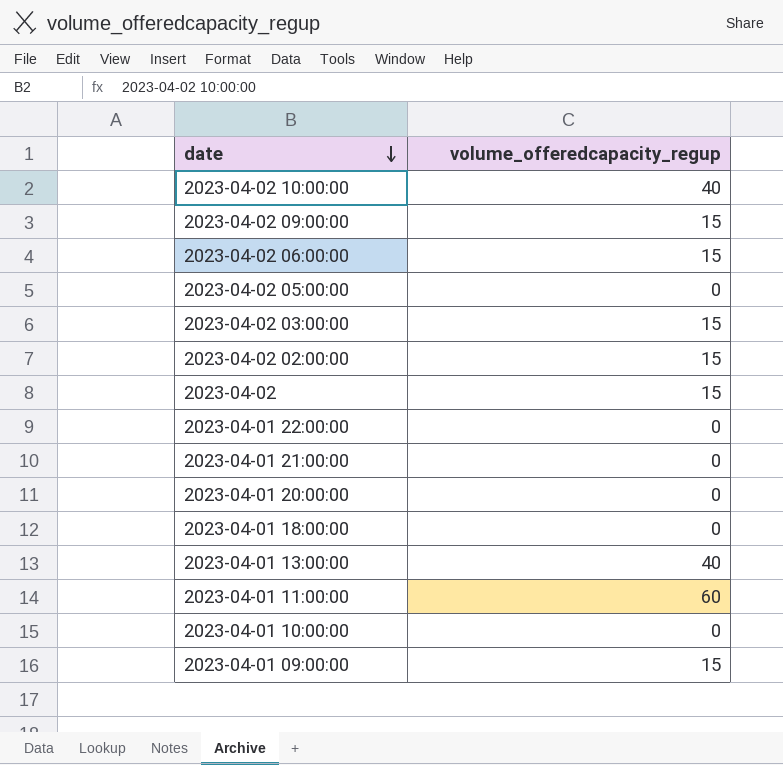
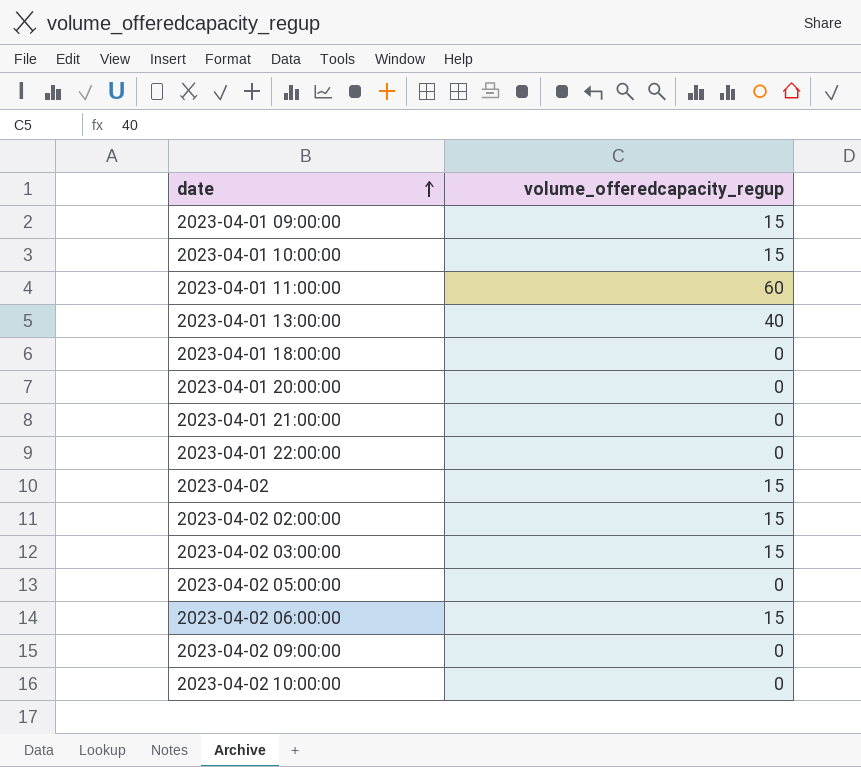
row order: date descending -> date ascending
2023-04-01 10:00:00 | volume_offeredcapacity_regup: 0 -> 15
2023-04-02 09:00:00 | volume_offeredcapacity_regup: 15 -> 0
2023-04-02 10:00:00 | volume_offeredcapacity_regup: 40 -> 0

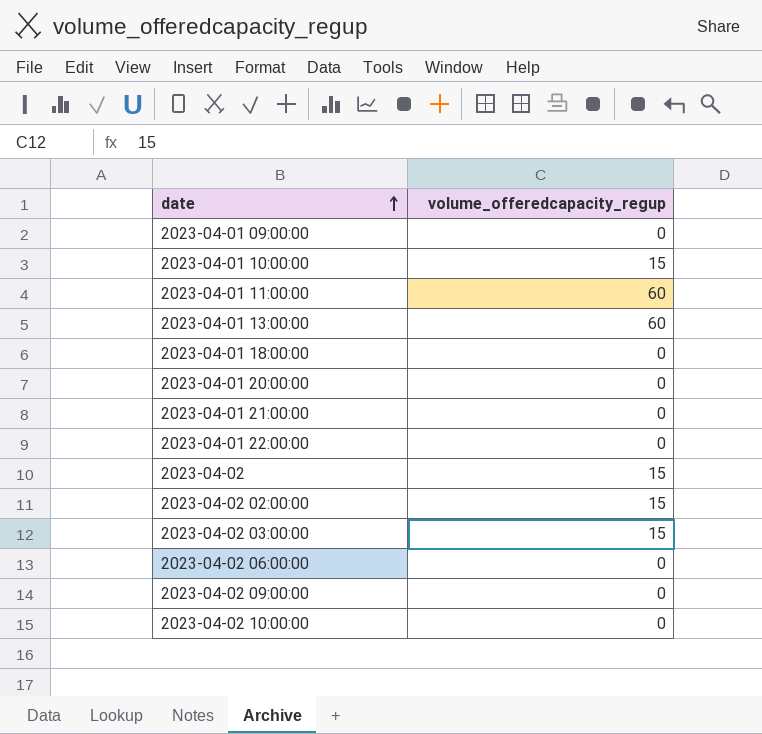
row 2023-04-02 05:00:00: 0 -> none
2023-04-01 09:00:00 | volume_offeredcapacity_regup: 15 -> 0
2023-04-01 13:00:00 | volume_offeredcapacity_regup: 40 -> 60
2023-04-02 06:00:00 | volume_offeredcapacity_regup: 15 -> 0

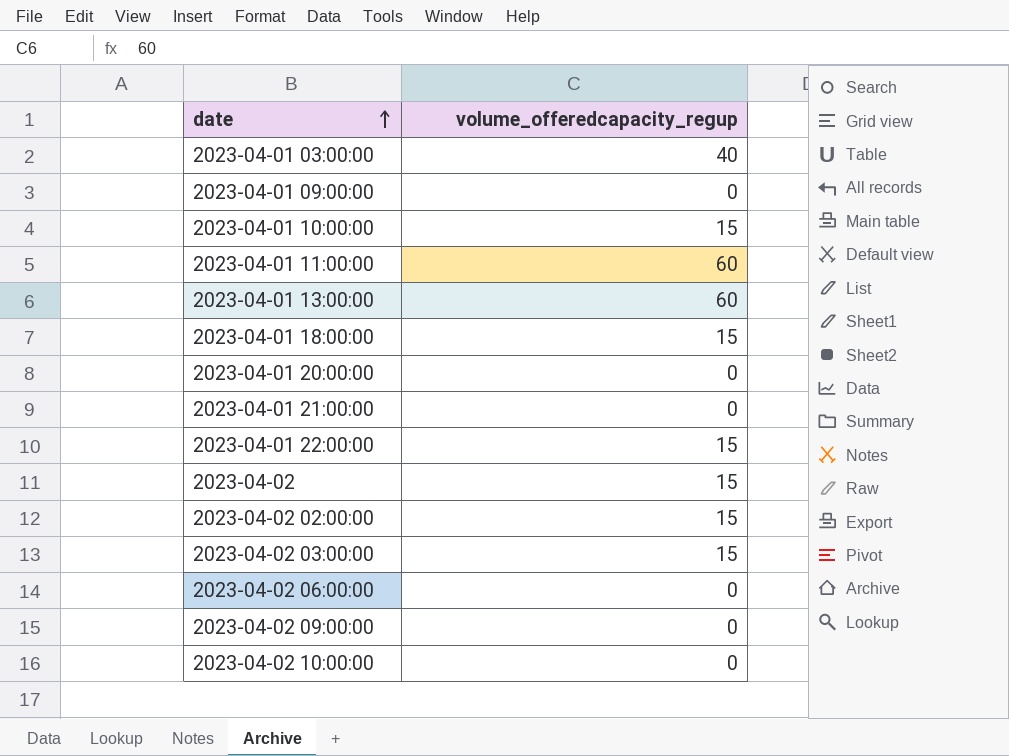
row 2023-04-01 03:00:00: none -> 40
2023-04-01 18:00:00 | volume_offeredcapacity_regup: 0 -> 15
2023-04-01 22:00:00 | volume_offeredcapacity_regup: 0 -> 15

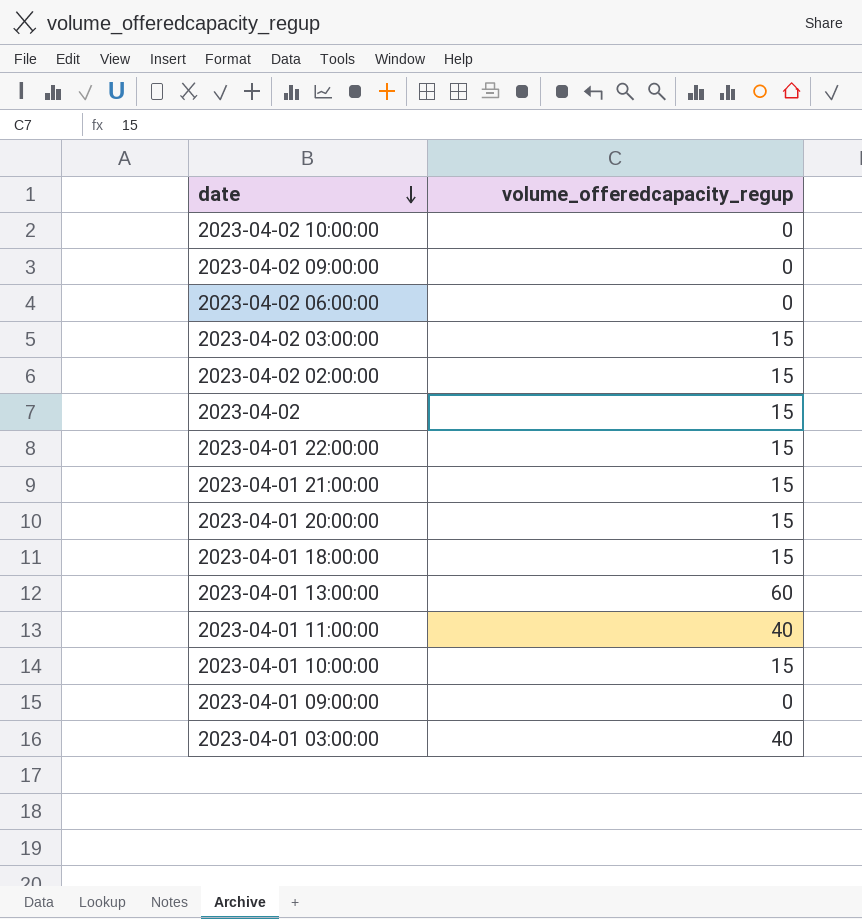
row order: date ascending -> date descending
2023-04-01 21:00:00 | volume_offeredcapacity_regup: 0 -> 15
2023-04-01 20:00:00 | volume_offeredcapacity_regup: 0 -> 15
2023-04-01 11:00:00 | volume_offeredcapacity_regup: 60 -> 40

